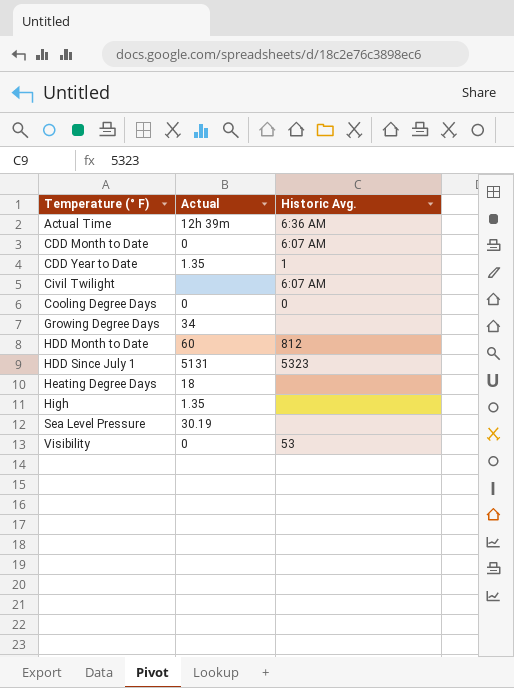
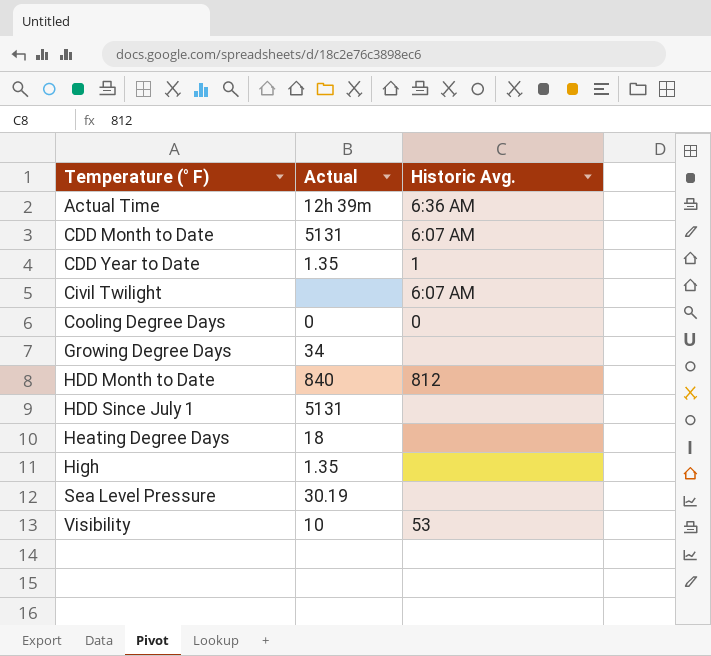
CDD Month to Date | Actual: 0 -> 5131
HDD Month to Date | Actual: 60 -> 840
HDD Since July 1 | Historic Avg.: 5323 -> none
Visibility | Actual: 0 -> 10

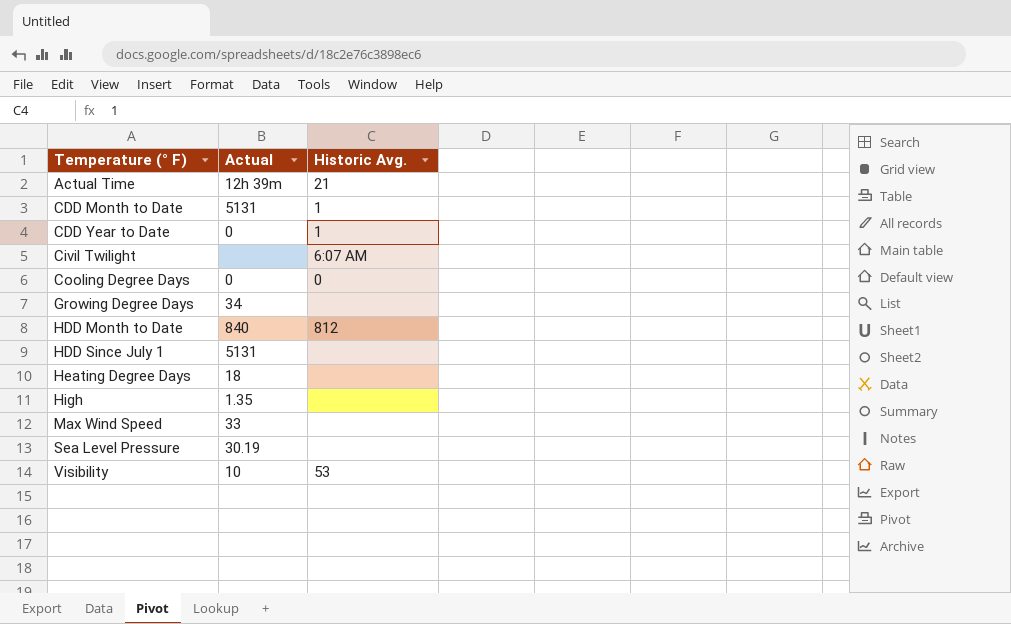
Actual Time | Historic Avg.: 6:36 AM -> 21
CDD Month to Date | Historic Avg.: 6:07 AM -> 1
CDD Year to Date | Actual: 1.35 -> 0
row Max Wind Speed: none -> 33 | none

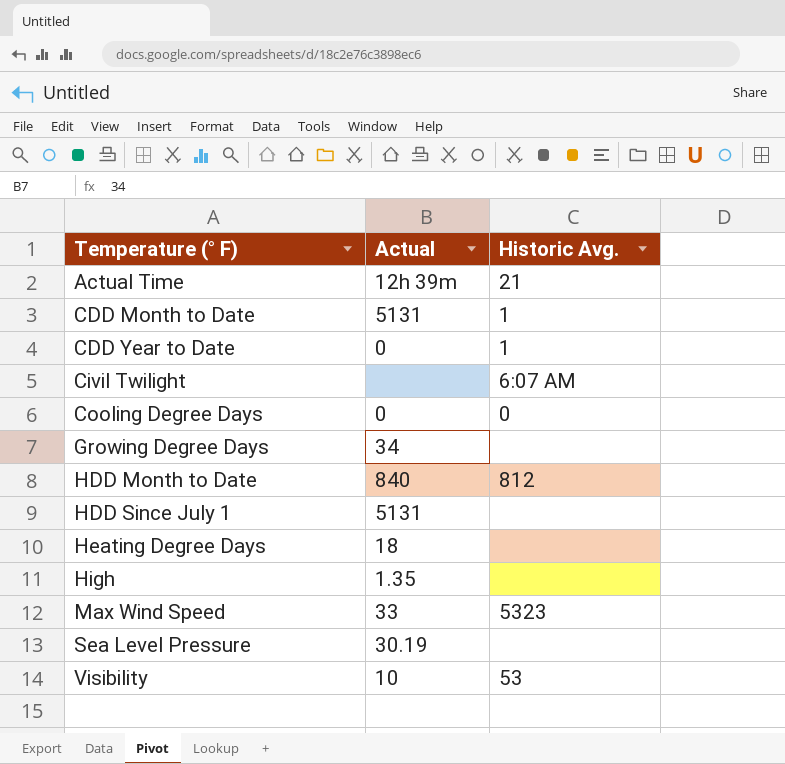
Max Wind Speed | Historic Avg.: none -> 5323

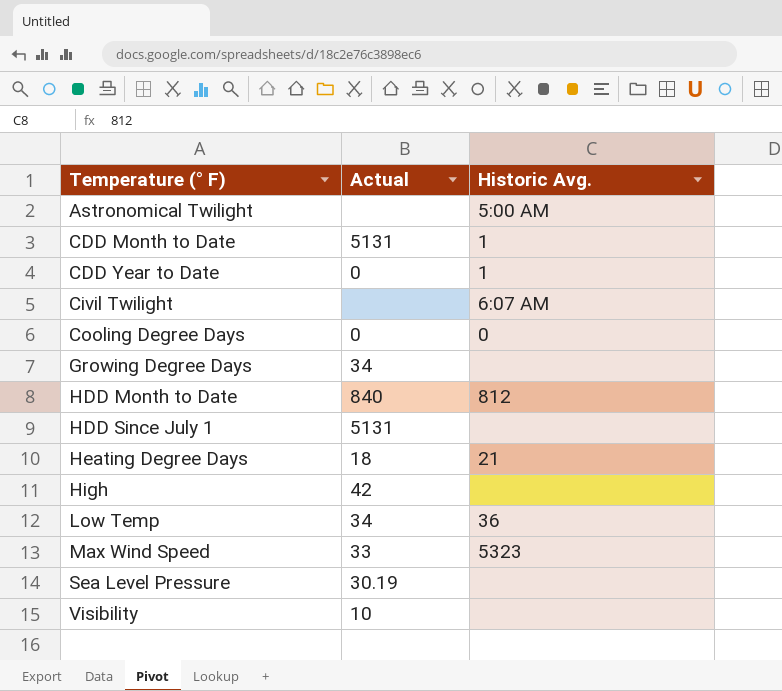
row Actual Time: 12h 39m | 21 -> none
row Astronomical Twilight: none -> none | 5:00 AM
Heating Degree Days | Historic Avg.: none -> 21
High | Actual: 1.35 -> 42
row Low Temp: none -> 34 | 36
Visibility | Historic Avg.: 53 -> none

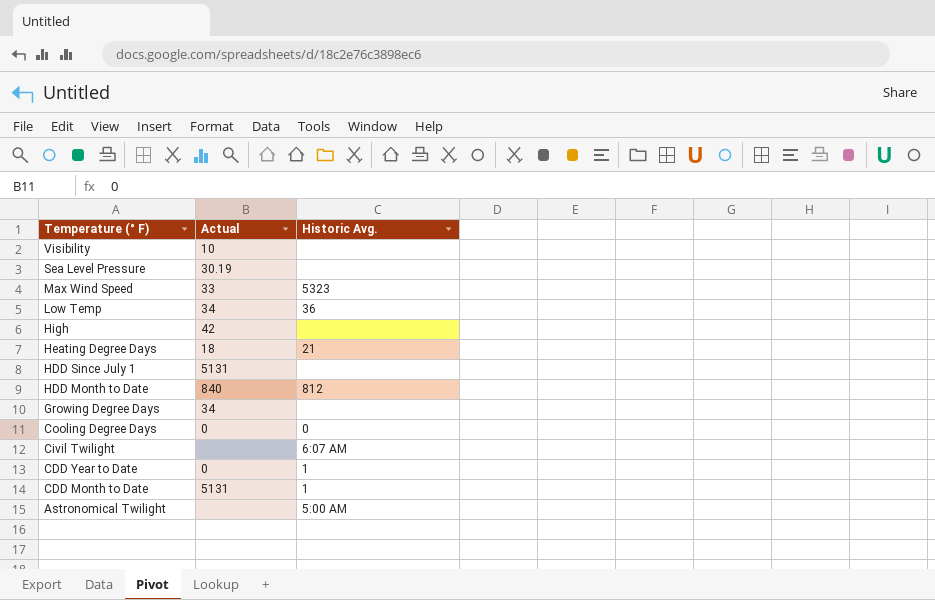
row order: Temperature (° F) ascending -> Temperature (° F) descending

